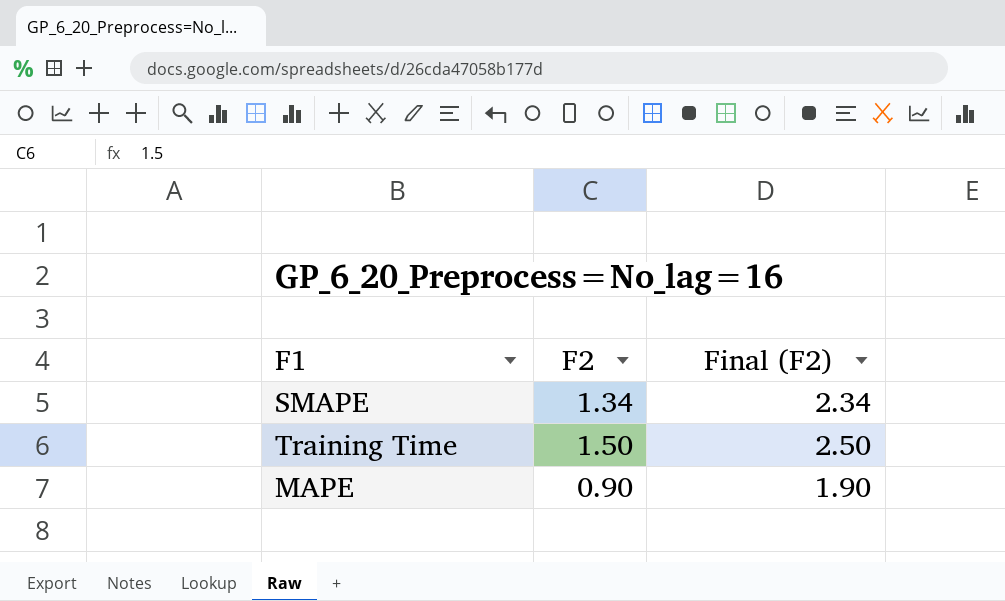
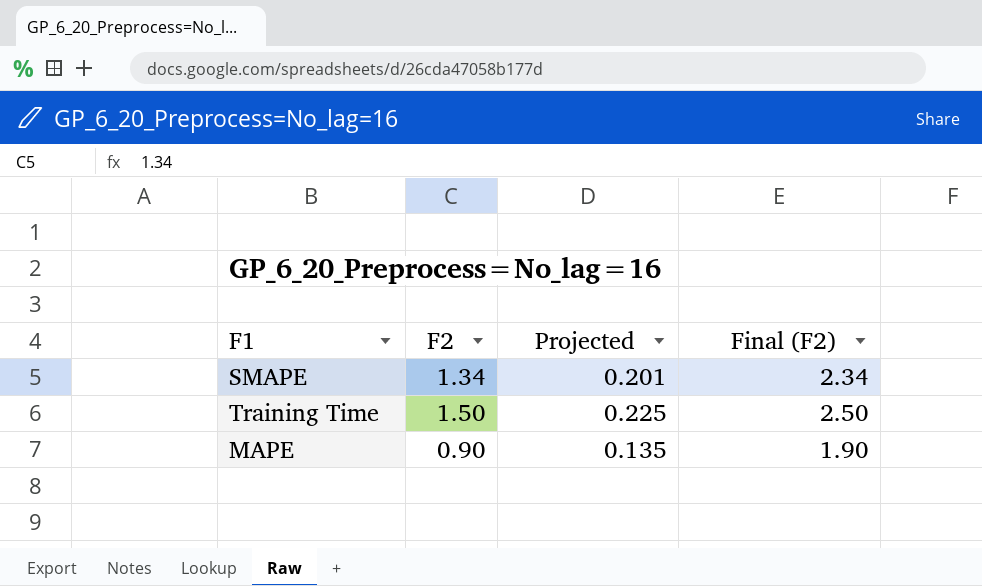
column Projected | formula: none -> [F2] * 0.15

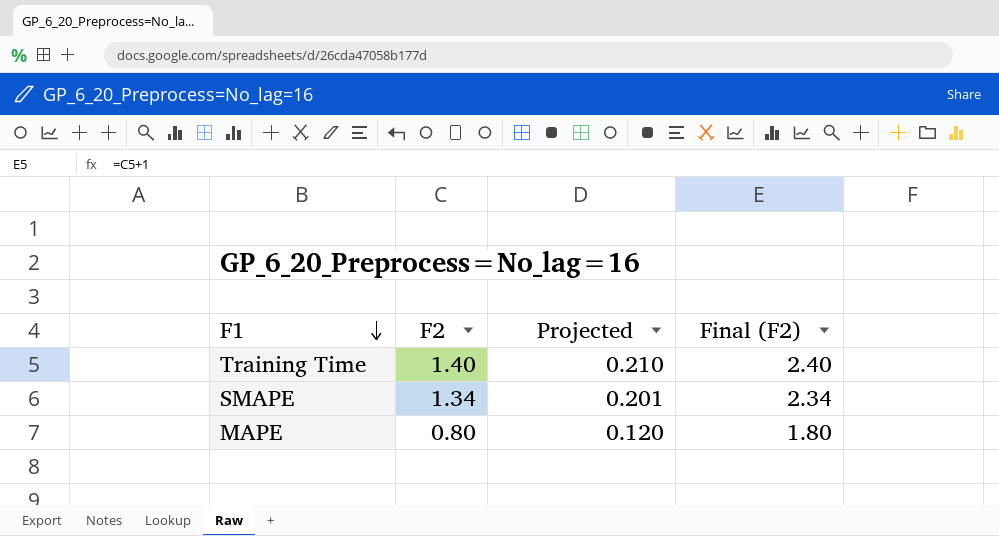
row order: none -> F1 descending
Training Time | F2: 1.50 -> 1.40
Training Time | Projected: 0.225 -> 0.210
Training Time | Final (F2): 2.50 -> 2.40
MAPE | F2: 0.90 -> 0.80
MAPE | Projected: 0.135 -> 0.120
MAPE | Final (F2): 1.90 -> 1.80

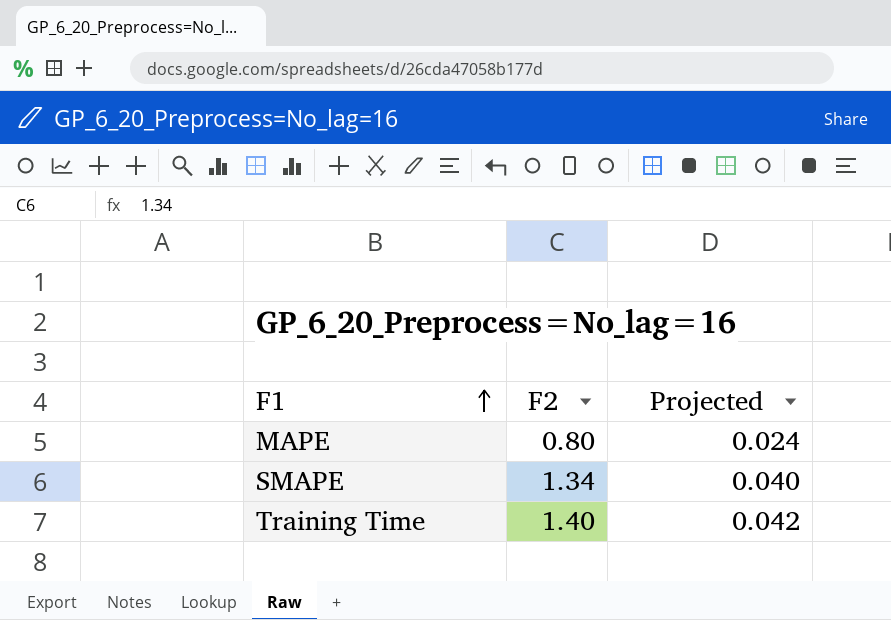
row order: F1 descending -> F1 ascending
column Final (F2) | formula: [F2] + 1 -> none
column Projected | formula: [F2] * 0.15 -> [F2] * 0.03

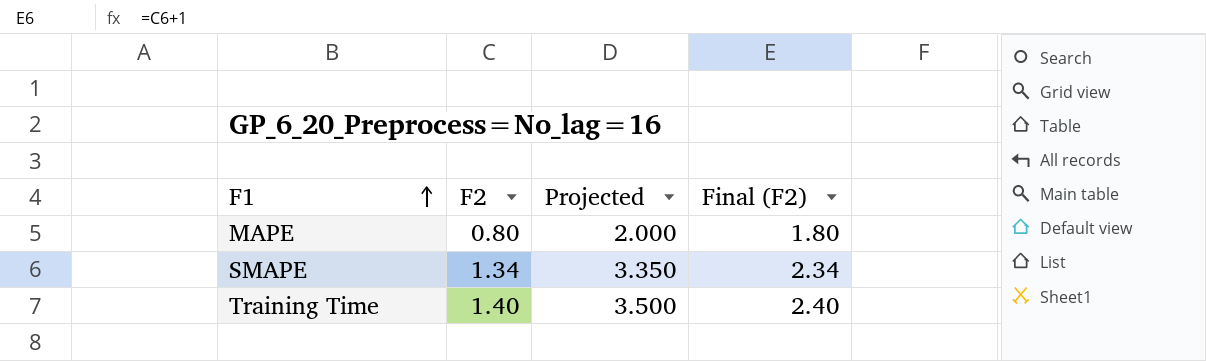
column Projected | formula: [F2] * 0.03 -> [F2] * 2.5
column Final (F2) | formula: none -> [F2] + 1

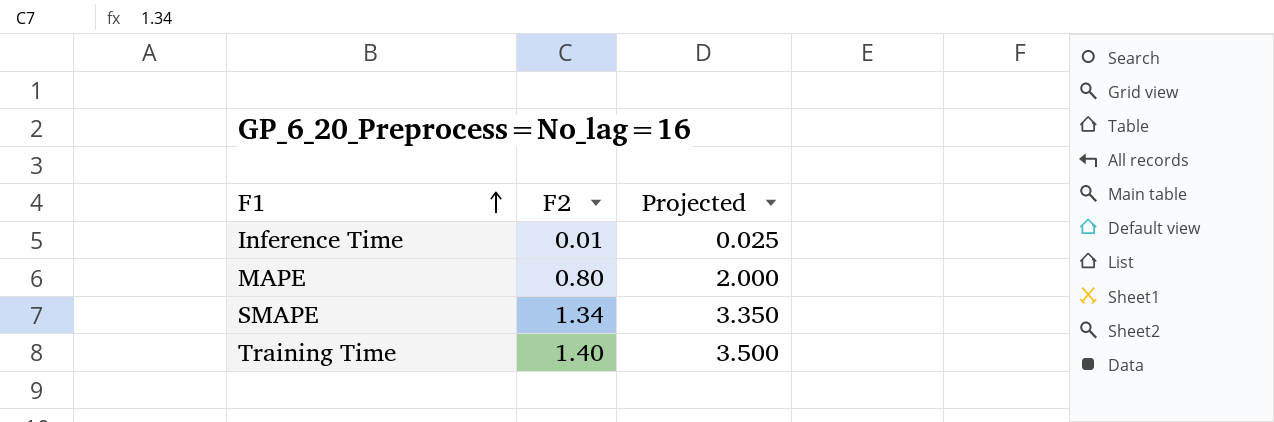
column Final (F2) | formula: [F2] + 1 -> none
row Inference Time: none -> 0.01 | 0.025

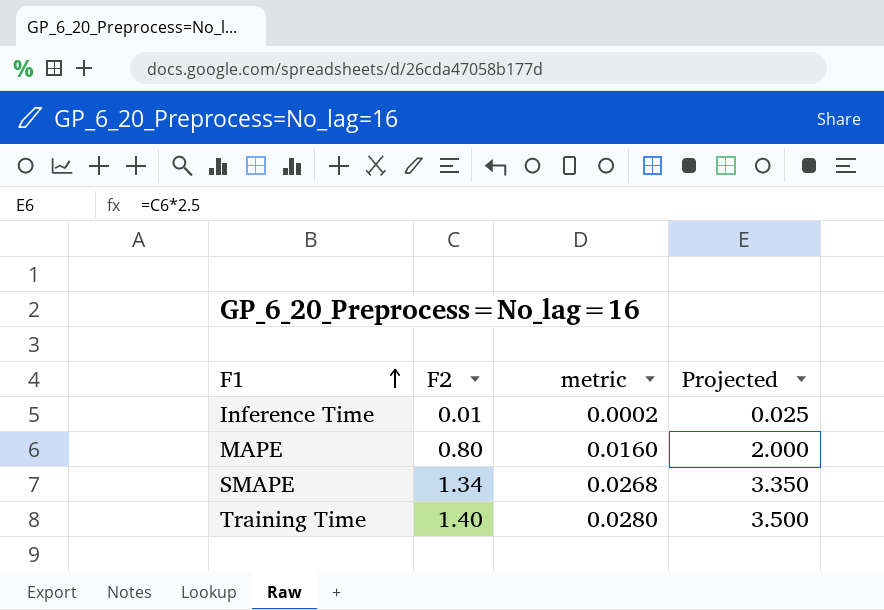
column metric | formula: none -> [F2] * 0.02

